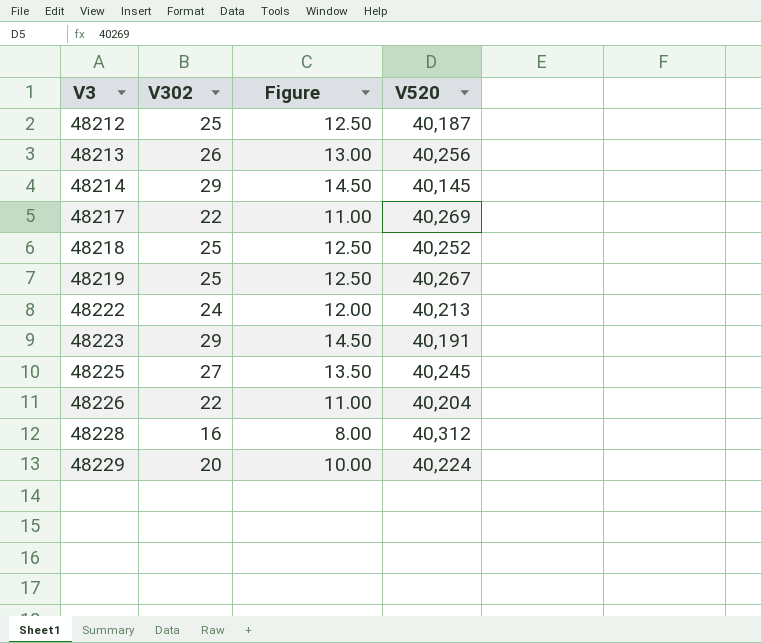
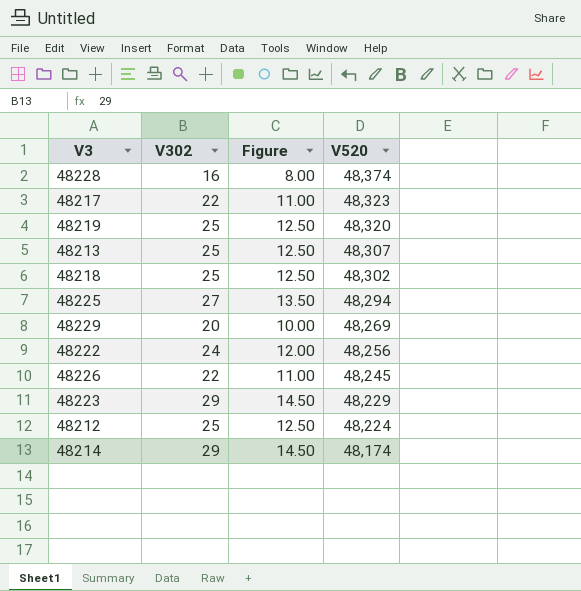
row order: V3 ascending -> V520 descending
48228 | V520: 40,312 -> 48,374
48217 | V520: 40,269 -> 48,323
48219 | V520: 40,267 -> 48,320
48213 | V302: 26 -> 25
48213 | Figure: 13.00 -> 12.50
48213 | V520: 40,256 -> 48,307
48218 | V520: 40,252 -> 48,302
48225 | V520: 40,245 -> 48,294
48229 | V520: 40,224 -> 48,269
48222 | V520: 40,213 -> 48,256
48226 | V520: 40,204 -> 48,245
48223 | V520: 40,191 -> 48,229
48212 | V520: 40,187 -> 48,224
48214 | V520: 40,145 -> 48,174

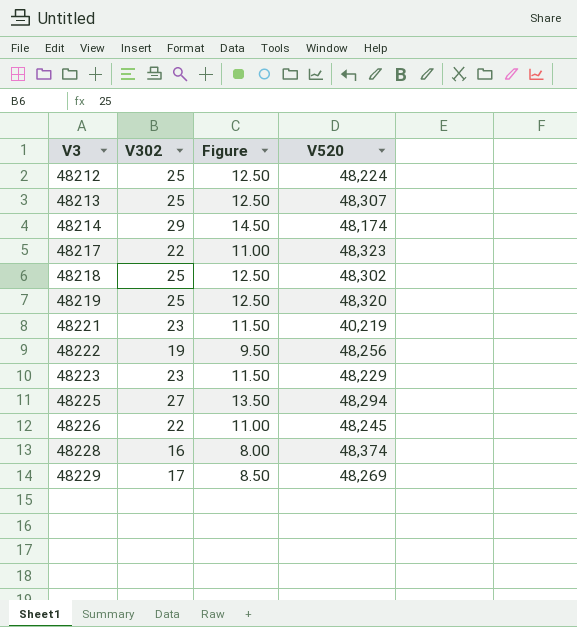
row order: V520 descending -> V3 ascending
row 48221: none -> 23 | 11.50 | 40,219
48222 | V302: 24 -> 19
48222 | Figure: 12.00 -> 9.50
48223 | V302: 29 -> 23
48223 | Figure: 14.50 -> 11.50
48229 | V302: 20 -> 17
48229 | Figure: 10.00 -> 8.50

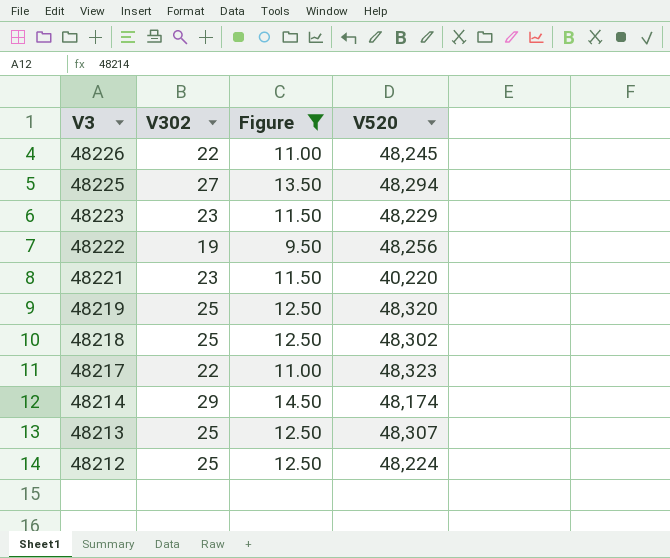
filter: none -> Figure >= 9.50
row order: V3 ascending -> V3 descending
48221 | V520: 40,219 -> 40,220

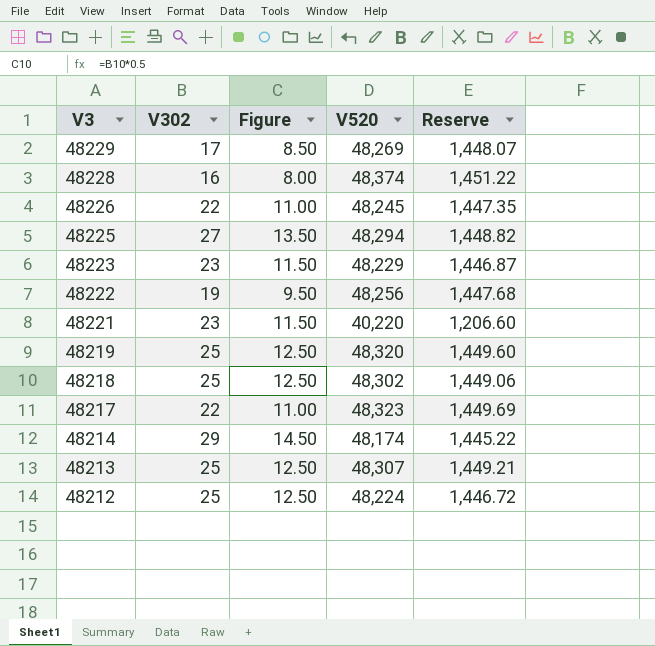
filter: Figure >= 9.50 -> none
column Reserve | formula: none -> [V520] * 0.03

